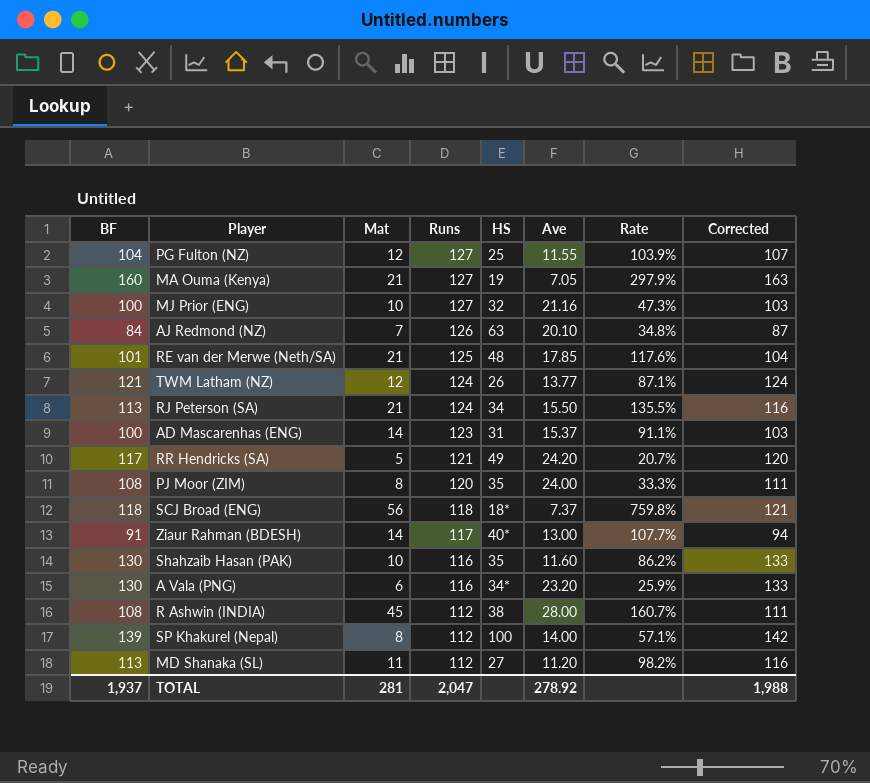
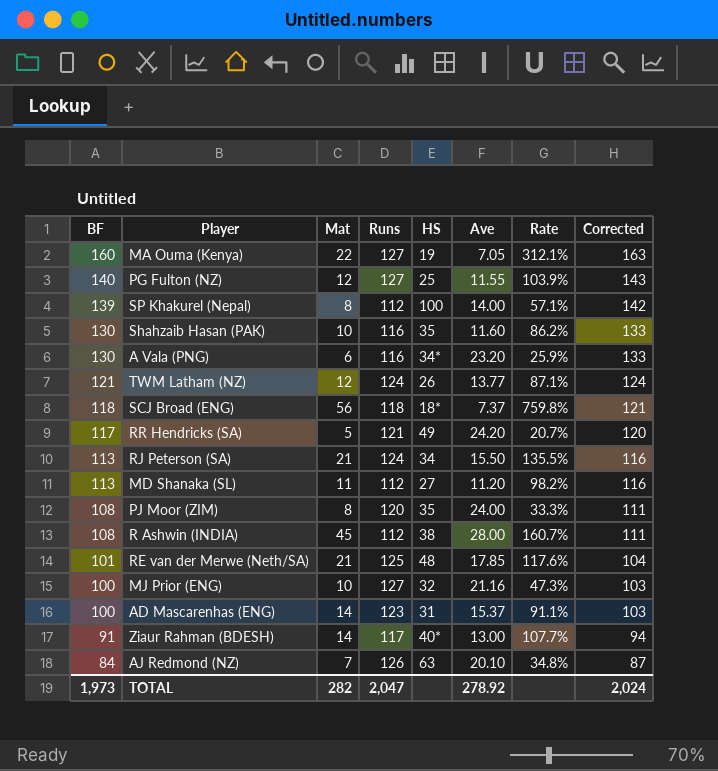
row order: Runs descending -> BF descending
MA Ouma (Kenya) | Mat: 21 -> 22
MA Ouma (Kenya) | Rate: 297.9% -> 312.1%
PG Fulton (NZ) | BF: 104 -> 140
PG Fulton (NZ) | Corrected: 107 -> 143
TOTAL | BF: 1,937 -> 1,973
TOTAL | Mat: 281 -> 282
TOTAL | Corrected: 1,988 -> 2,024

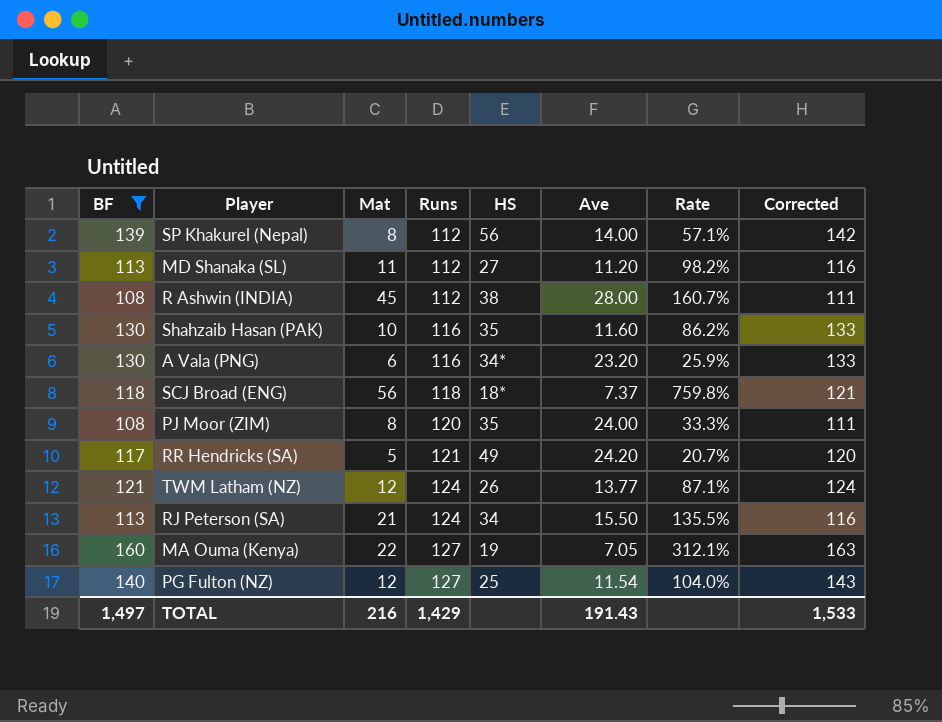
filter: none -> BF >= 108
row order: BF descending -> Runs ascending
SP Khakurel (Nepal) | HS: 100 -> 56
PG Fulton (NZ) | Ave: 11.55 -> 11.54
PG Fulton (NZ) | Rate: 103.9% -> 104.0%
TOTAL | BF: 1,973 -> 1,497
TOTAL | Mat: 282 -> 216
TOTAL | Runs: 2,047 -> 1,429
TOTAL | Ave: 278.92 -> 191.43
TOTAL | Corrected: 2,024 -> 1,533

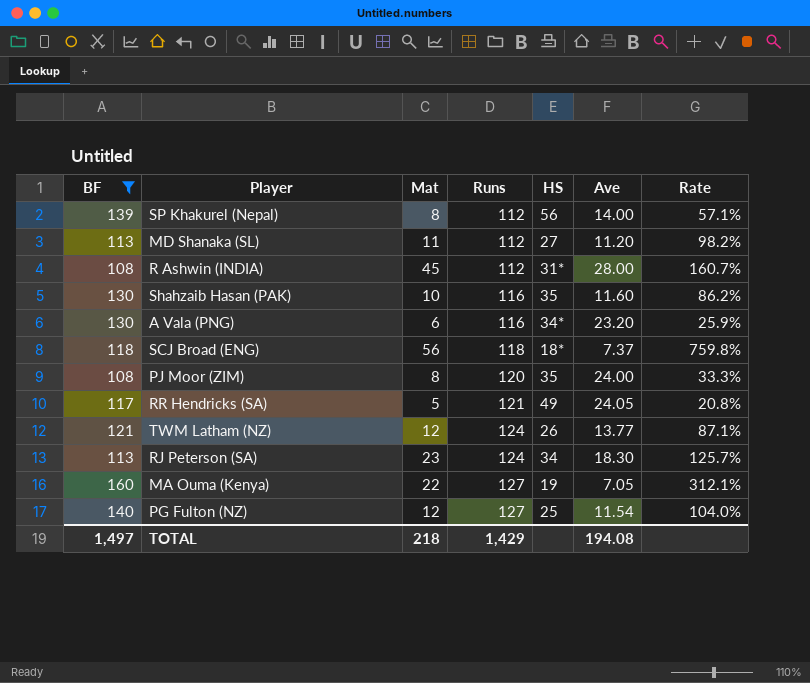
column Corrected | formula: [BF] + 3 -> none
R Ashwin (INDIA) | HS: 38 -> 31*
RR Hendricks (SA) | Ave: 24.20 -> 24.05
RR Hendricks (SA) | Rate: 20.7% -> 20.8%
RJ Peterson (SA) | Mat: 21 -> 23
RJ Peterson (SA) | Ave: 15.50 -> 18.30
RJ Peterson (SA) | Rate: 135.5% -> 125.7%
TOTAL | Mat: 216 -> 218
TOTAL | Ave: 191.43 -> 194.08

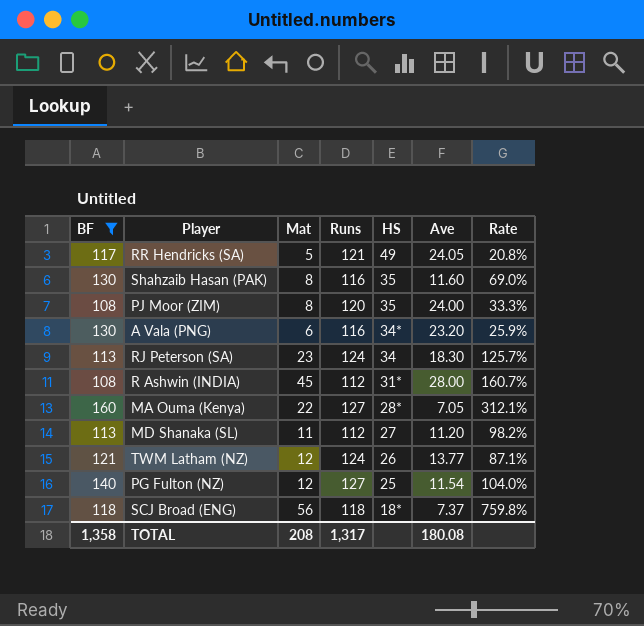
row order: Runs ascending -> HS descending
row SP Khakurel (Nepal): 139 | 8 | 112 | 56 | 14.00 | 57.1% -> none
Shahzaib Hasan (PAK) | Mat: 10 -> 8
Shahzaib Hasan (PAK) | Rate: 86.2% -> 69.0%
MA Ouma (Kenya) | HS: 19 -> 28*
TOTAL | BF: 1,497 -> 1,358
TOTAL | Mat: 218 -> 208
TOTAL | Runs: 1,429 -> 1,317
TOTAL | Ave: 194.08 -> 180.08

